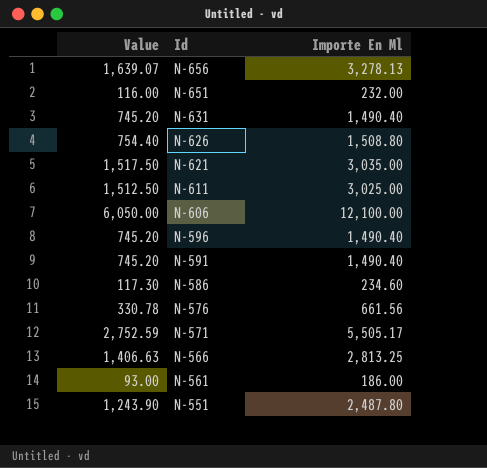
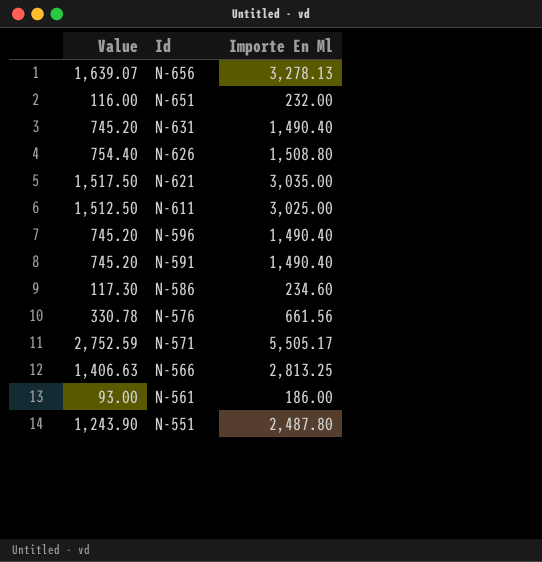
row N-606: 6,050.00 | 12,100.00 -> none

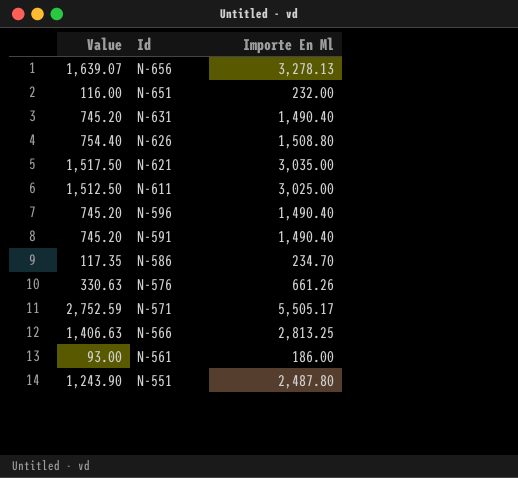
N-586 | Value: 117.30 -> 117.35
N-586 | Importe En Ml: 234.60 -> 234.70
N-576 | Value: 330.78 -> 330.63
N-576 | Importe En Ml: 661.56 -> 661.26

